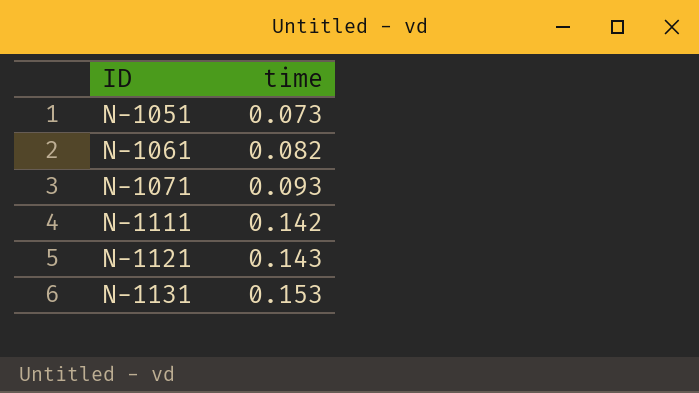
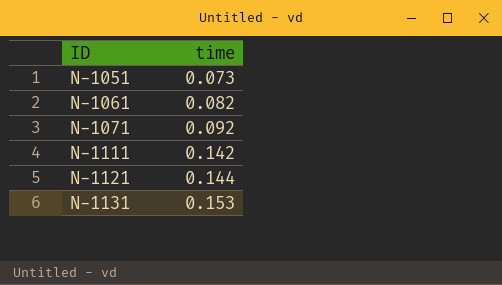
N-1071 | time: 0.093 -> 0.092
N-1121 | time: 0.143 -> 0.144

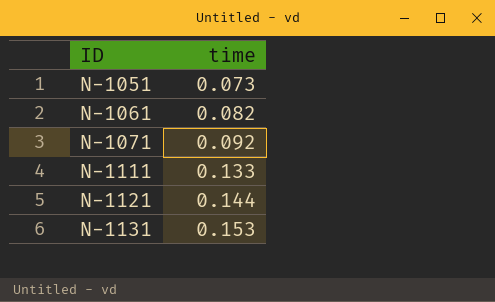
N-1111 | time: 0.142 -> 0.133

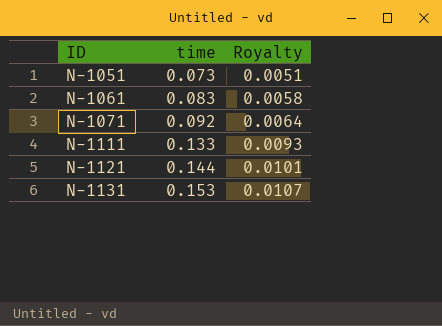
column Royalty | formula: none -> [time] * 0.07
N-1061 | time: 0.082 -> 0.083

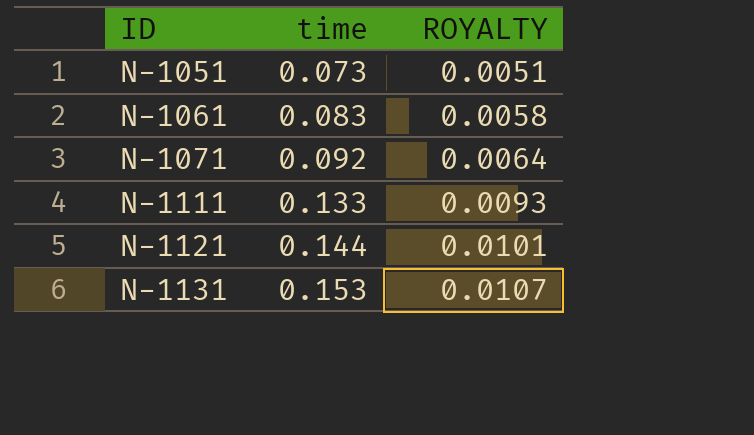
column name: Royalty -> ROYALTY

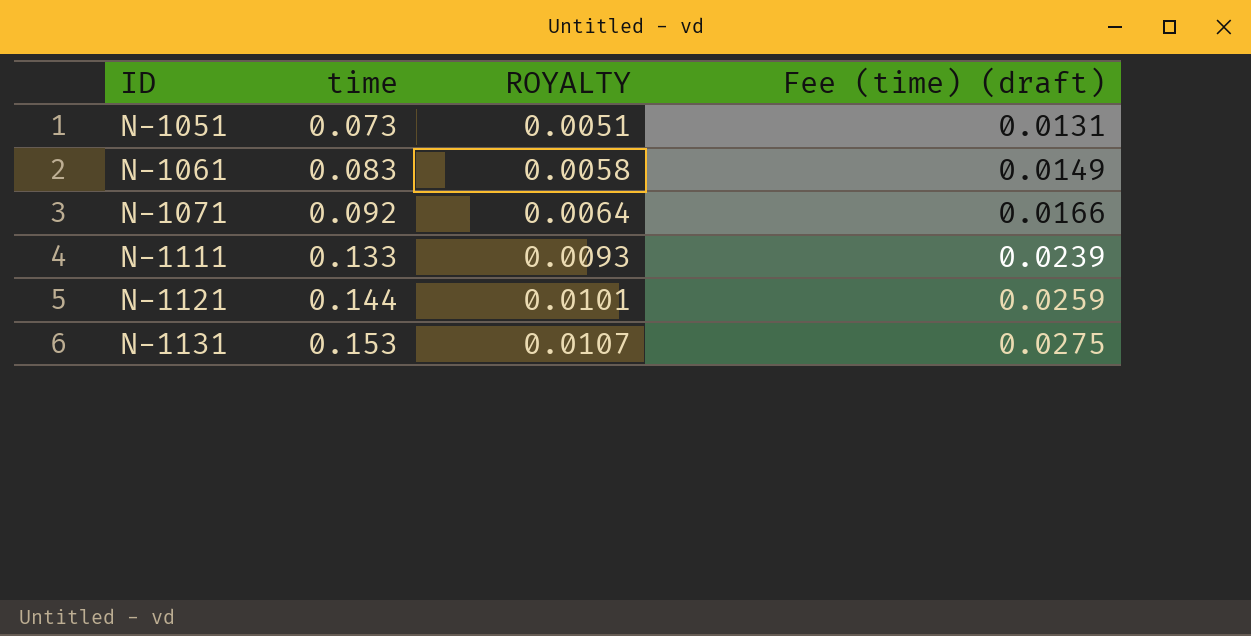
column Fee (time) (draft) | formula: none -> [time] * 0.18

